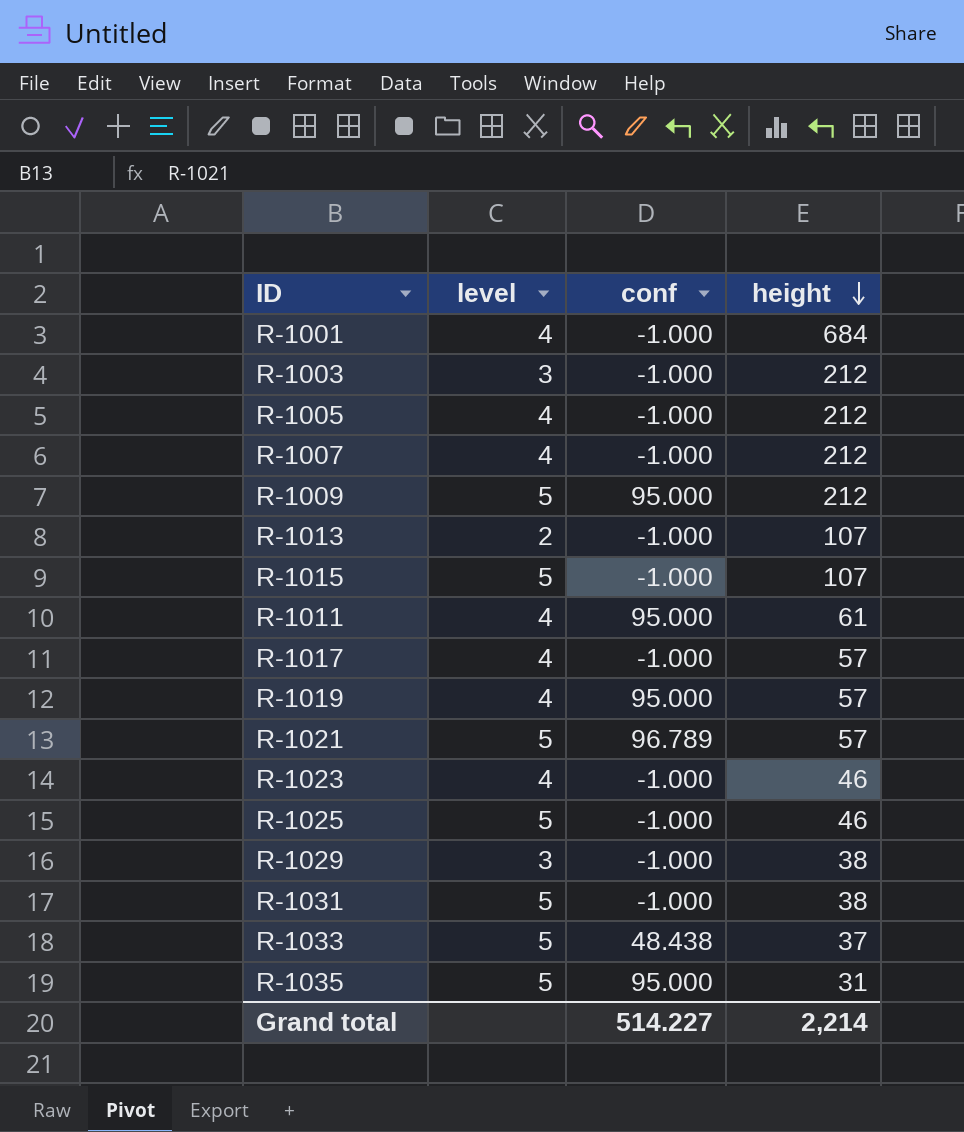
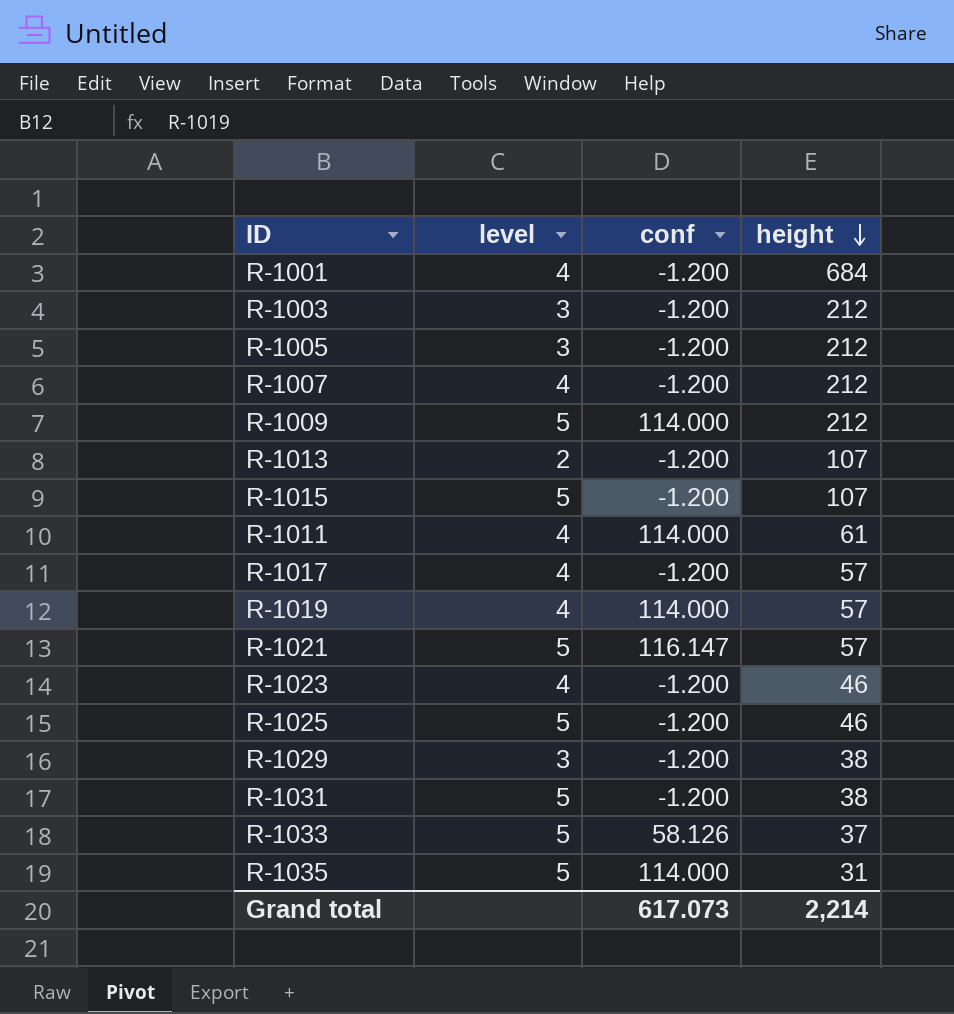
R-1001 | conf: -1.000 -> -1.200
R-1003 | conf: -1.000 -> -1.200
R-1005 | level: 4 -> 3
R-1005 | conf: -1.000 -> -1.200
R-1007 | conf: -1.000 -> -1.200
R-1009 | conf: 95.000 -> 114.000
R-1013 | conf: -1.000 -> -1.200
R-1015 | conf: -1.000 -> -1.200
R-1011 | conf: 95.000 -> 114.000
R-1017 | conf: -1.000 -> -1.200
R-1019 | conf: 95.000 -> 114.000
R-1021 | conf: 96.789 -> 116.147
R-1023 | conf: -1.000 -> -1.200
R-1025 | conf: -1.000 -> -1.200
R-1029 | conf: -1.000 -> -1.200
R-1031 | conf: -1.000 -> -1.200
R-1033 | conf: 48.438 -> 58.126
R-1035 | conf: 95.000 -> 114.000
Grand total | conf: 514.227 -> 617.073

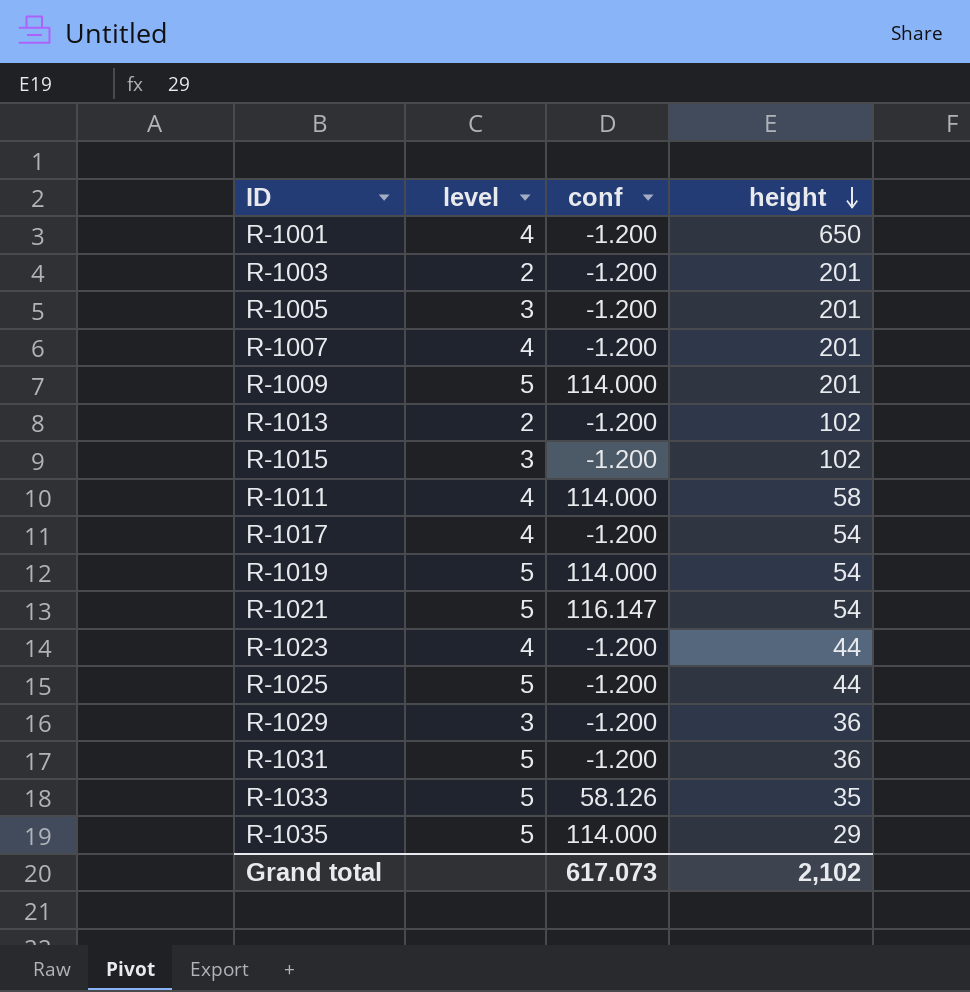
R-1001 | height: 684 -> 650
R-1003 | level: 3 -> 2
R-1003 | height: 212 -> 201
R-1005 | height: 212 -> 201
R-1007 | height: 212 -> 201
R-1009 | height: 212 -> 201
R-1013 | height: 107 -> 102
R-1015 | level: 5 -> 3
R-1015 | height: 107 -> 102
R-1011 | height: 61 -> 58
R-1017 | height: 57 -> 54
R-1019 | level: 4 -> 5
R-1019 | height: 57 -> 54
R-1021 | height: 57 -> 54
R-1023 | height: 46 -> 44
R-1025 | height: 46 -> 44
R-1029 | height: 38 -> 36
R-1031 | height: 38 -> 36
R-1033 | height: 37 -> 35
R-1035 | height: 31 -> 29
Grand total | height: 2,214 -> 2,102

